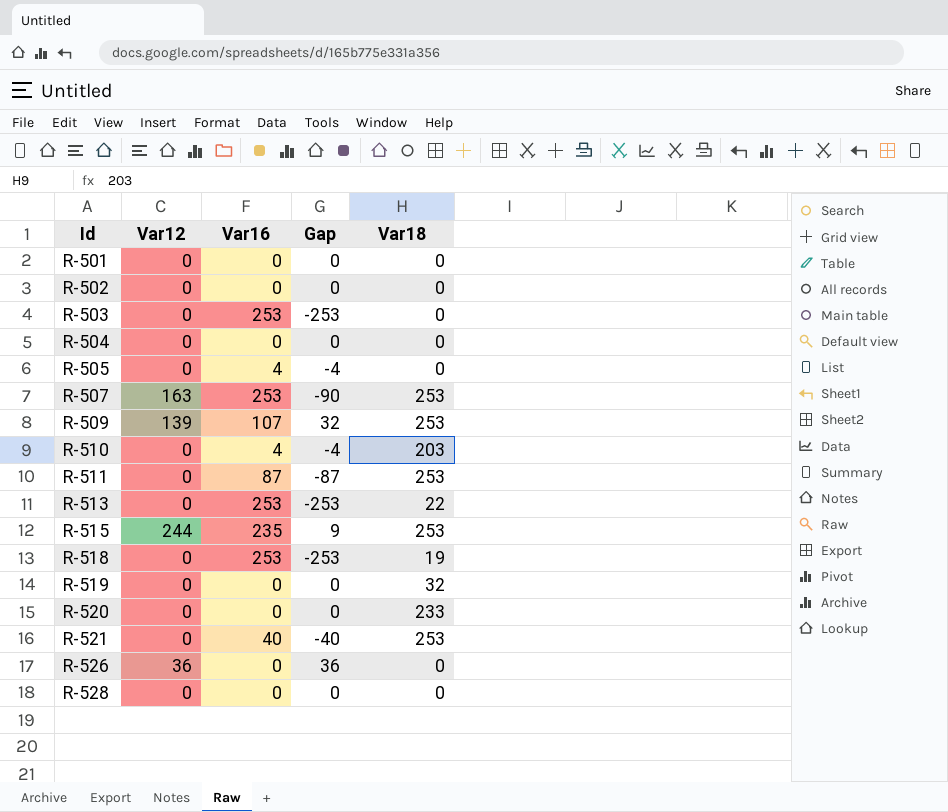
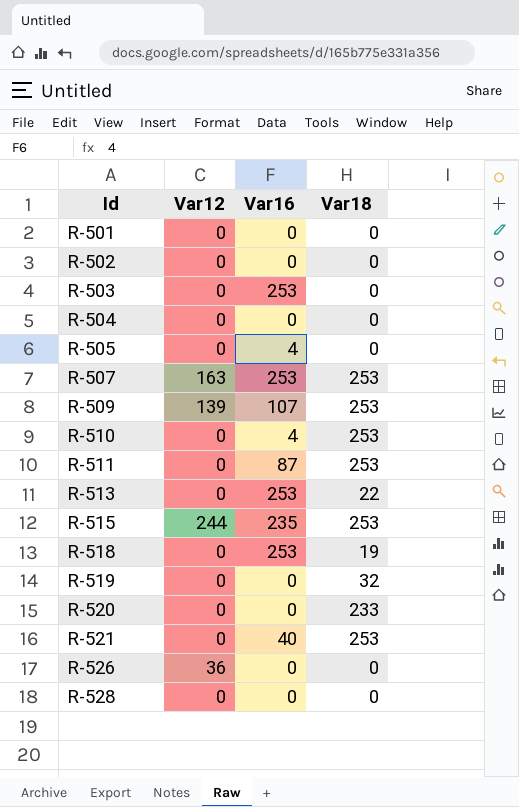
column Gap | formula: [Var12] - [Var16] -> none
R-510 | Var18: 203 -> 253

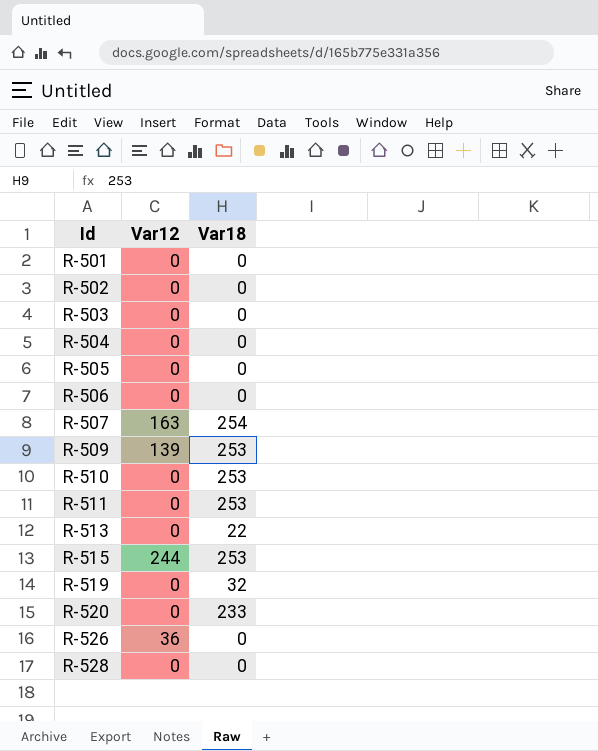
column Var16 | position: 3 -> none
row R-518: 0 | 253 | 19 -> none
row R-521: 0 | 40 | 253 -> none
row R-506: none -> 0 | 0
R-507 | Var18: 253 -> 254

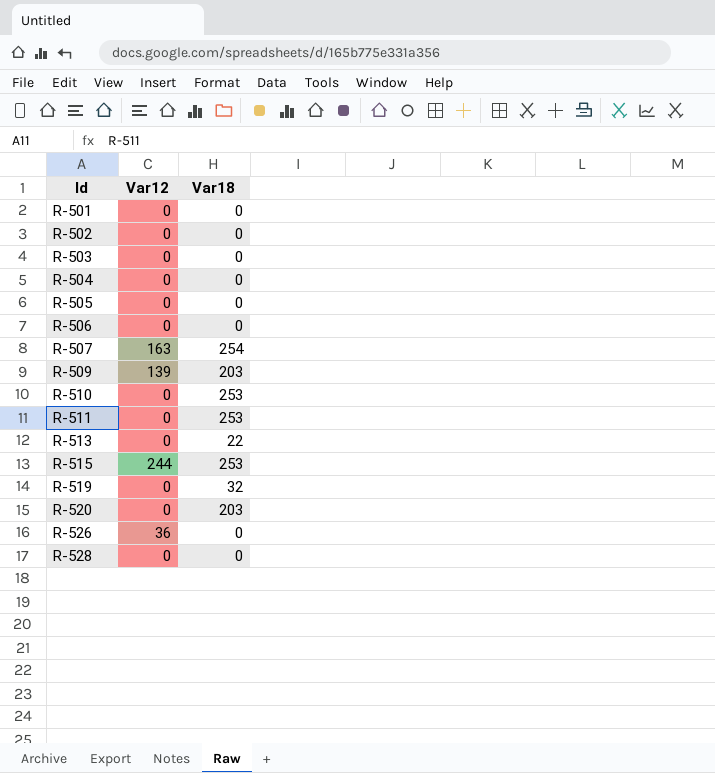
R-509 | Var18: 253 -> 203
R-520 | Var18: 233 -> 203

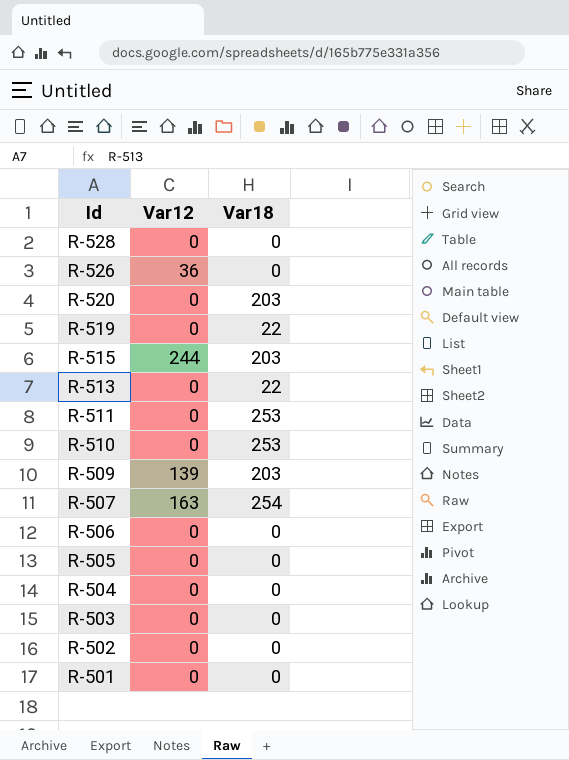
row order: Id ascending -> Id descending
R-519 | Var18: 32 -> 22
R-515 | Var18: 253 -> 203

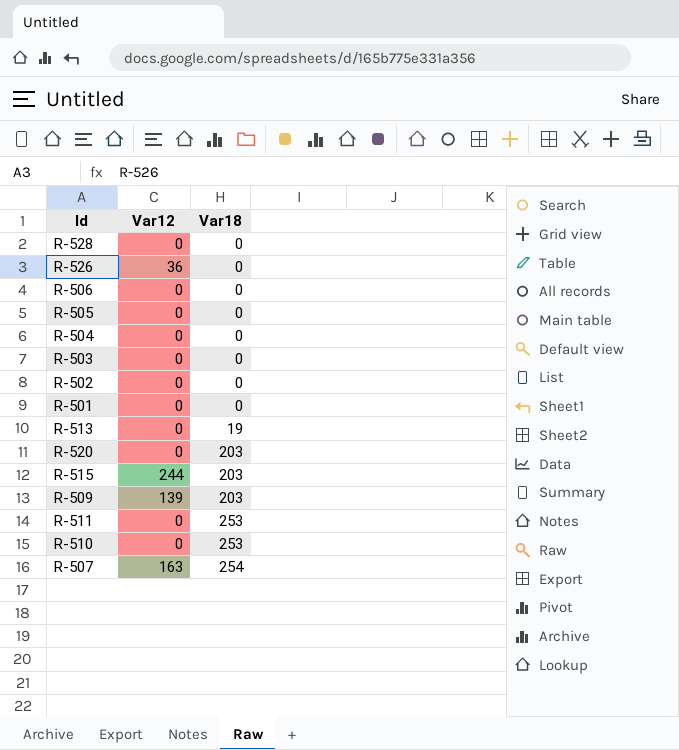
row order: Id descending -> Var18 ascending
row R-519: 0 | 22 -> none
R-513 | Var18: 22 -> 19

